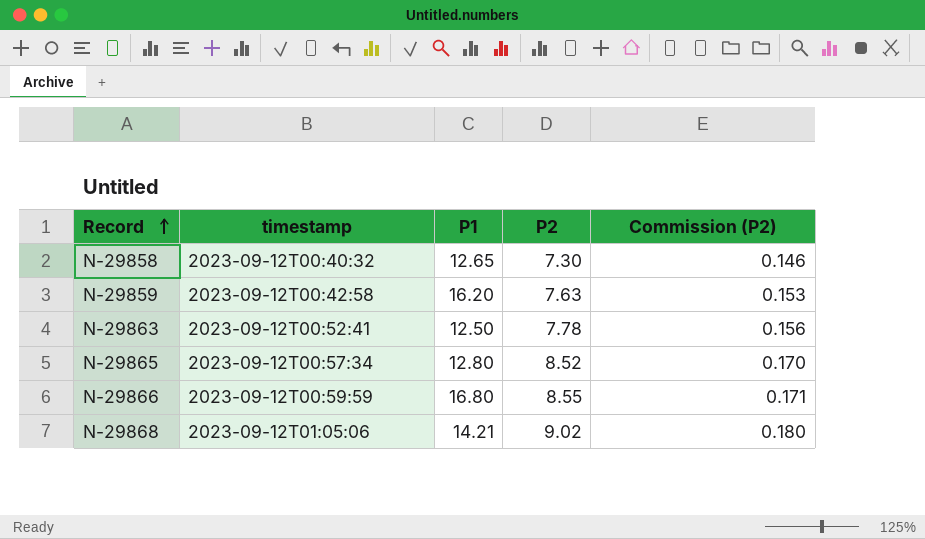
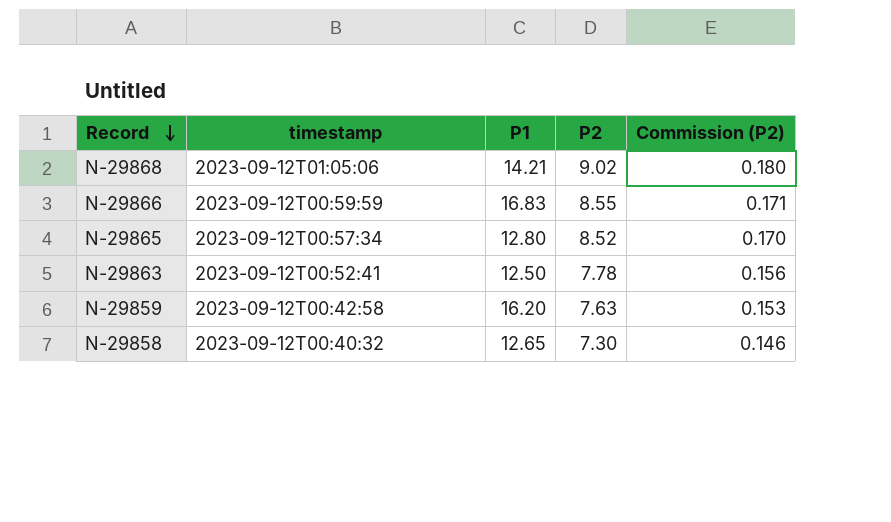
row order: Record ascending -> Record descending
N-29866 | P1: 16.80 -> 16.83

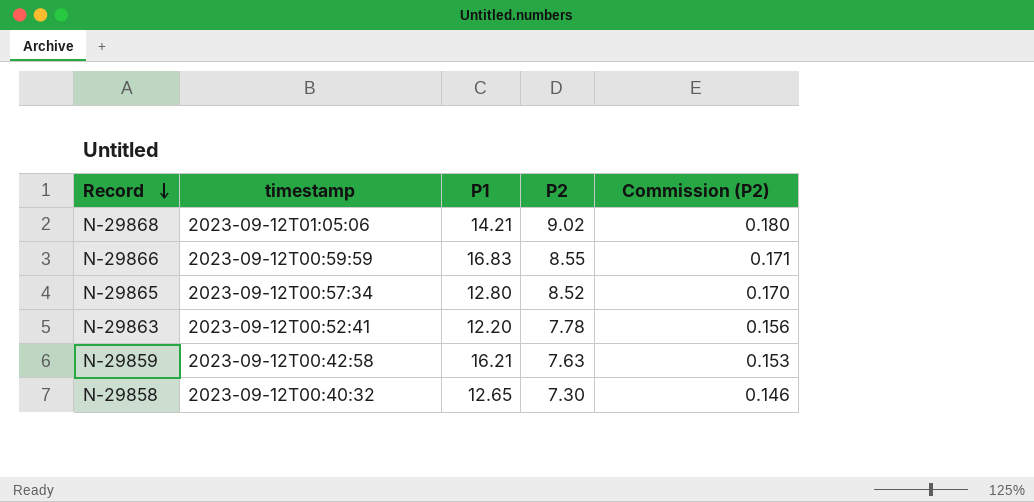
N-29863 | P1: 12.50 -> 12.20
N-29859 | P1: 16.20 -> 16.21

